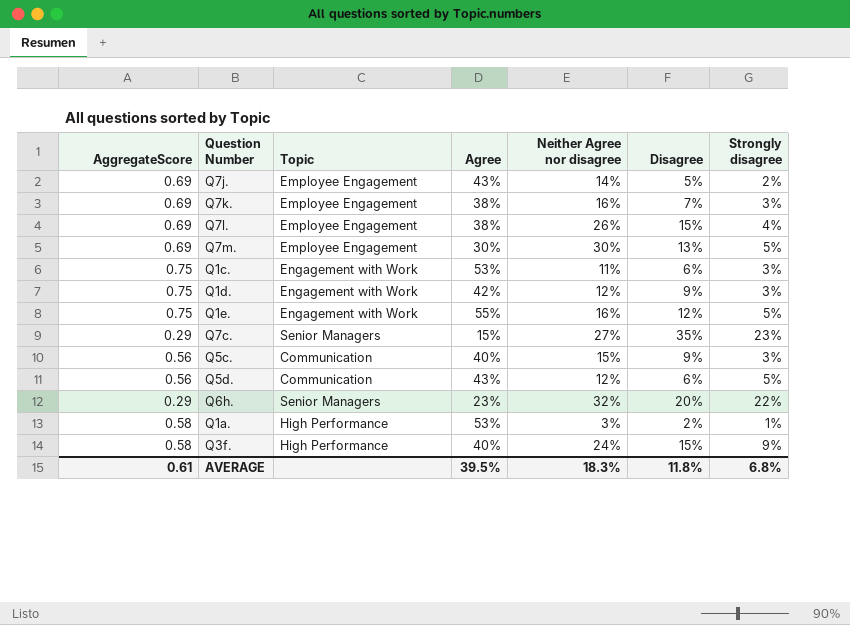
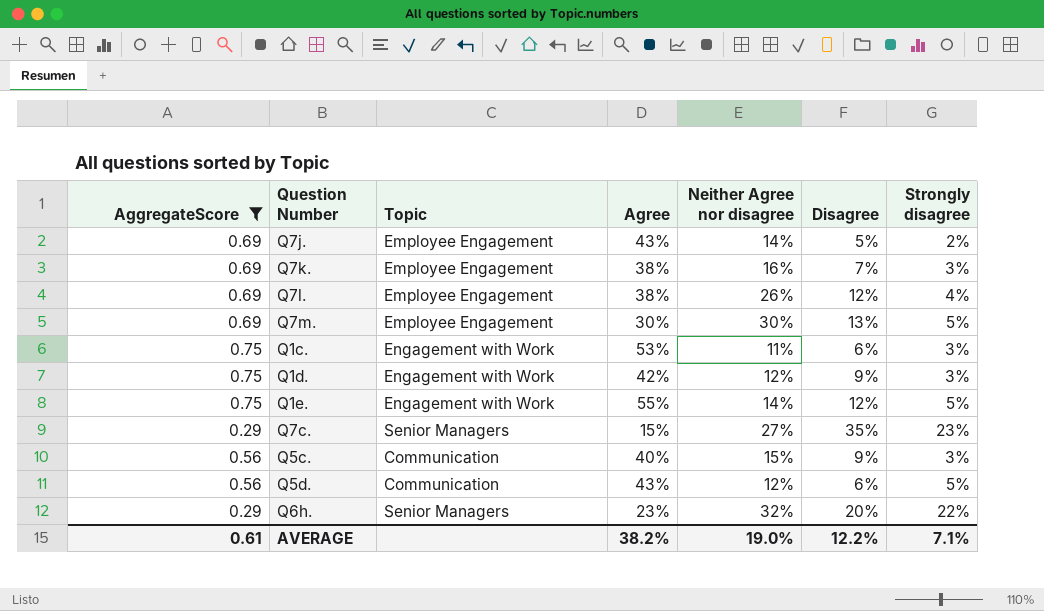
filter: none -> AggregateScore != 0.58
Q7l. | Disagree: 15% -> 12%
Q1e. | Neither Agree nor disagree: 16% -> 14%
AVERAGE | Agree: 39.5% -> 38.2%
AVERAGE | Neither Agree nor disagree: 18.3% -> 19.0%
AVERAGE | Disagree: 11.8% -> 12.2%
AVERAGE | Strongly disagree: 6.8% -> 7.1%

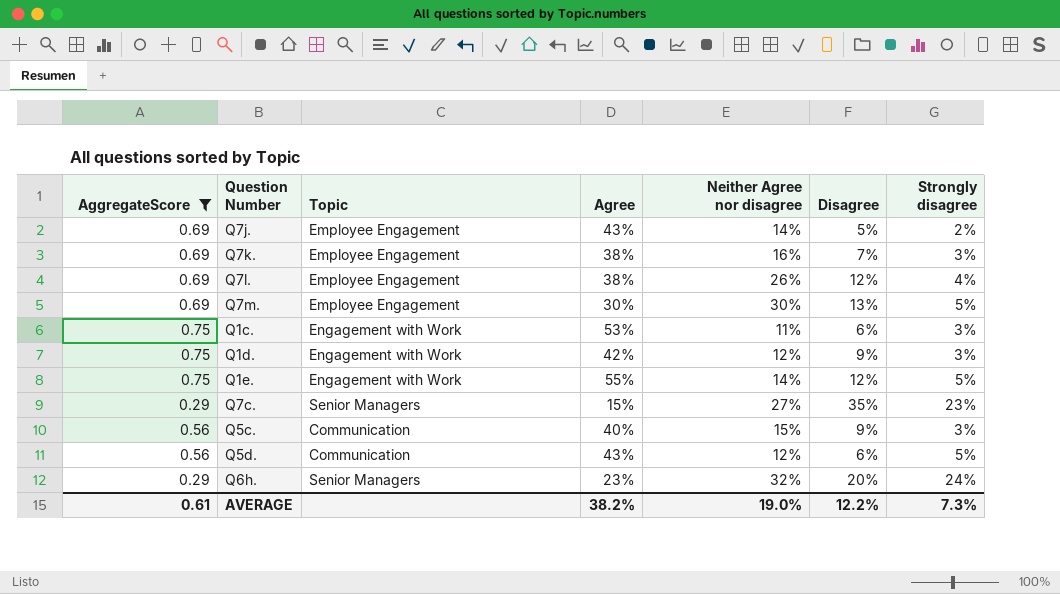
Q6h. | Strongly disagree: 22% -> 24%
AVERAGE | Strongly disagree: 7.1% -> 7.3%

